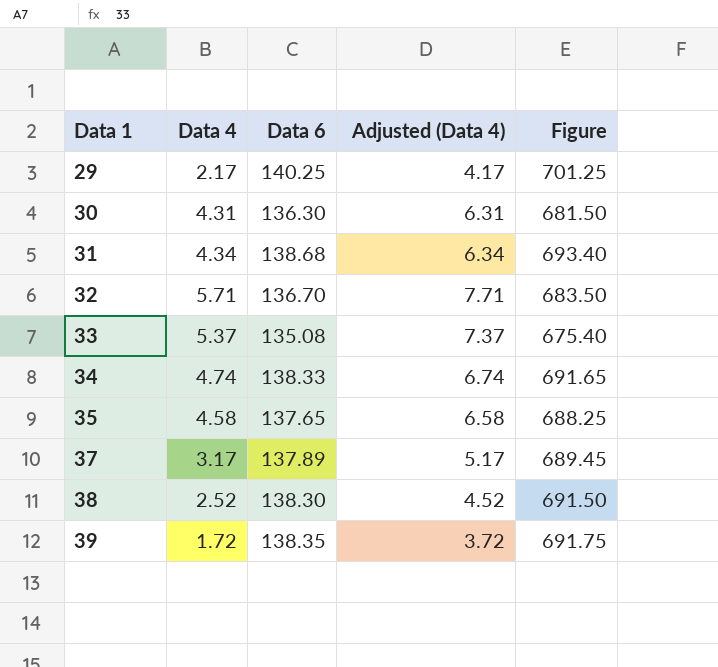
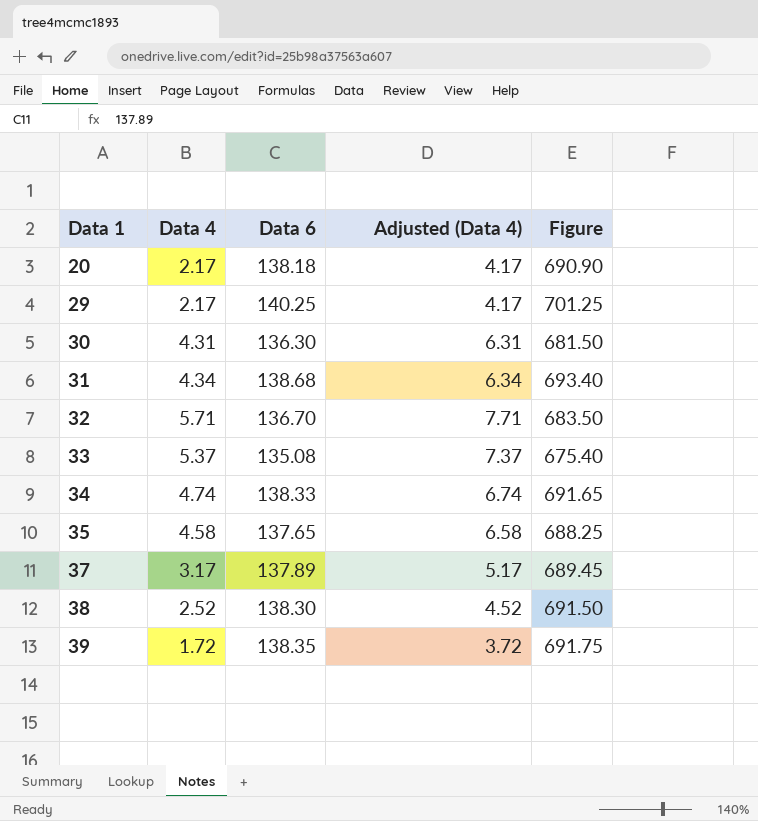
row 20: none -> 2.17 | 138.18 | 4.17 | 690.90

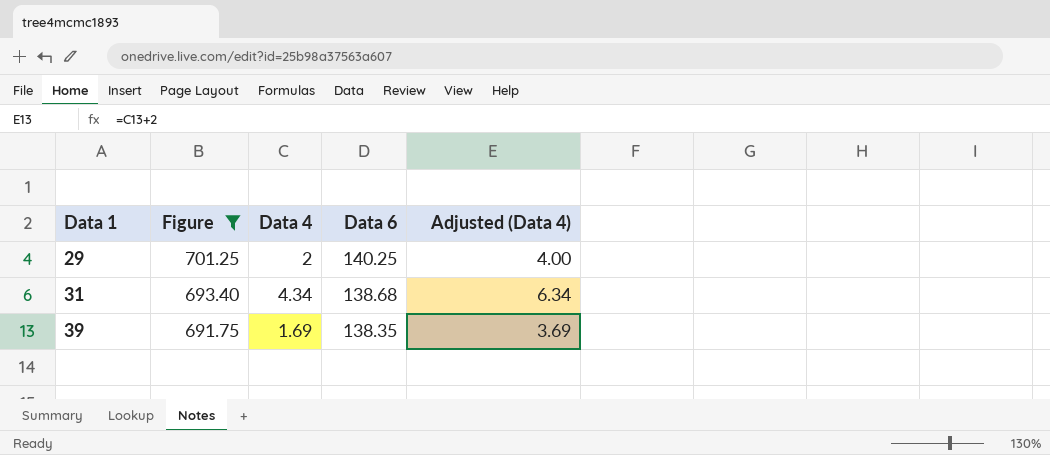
filter: none -> Figure >= 691.75
column Figure | position: 5 -> 2
29 | Data 4: 2.17 -> 2
29 | Adjusted (Data 4): 4.17 -> 4.00
39 | Data 4: 1.72 -> 1.69
39 | Adjusted (Data 4): 3.72 -> 3.69

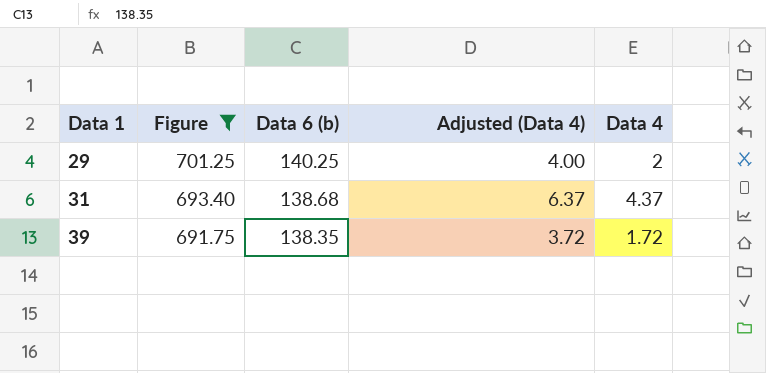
column name: Data 6 -> Data 6 (b)
column Data 4 | position: 3 -> 5
31 | Adjusted (Data 4): 6.34 -> 6.37
31 | Data 4: 4.34 -> 4.37
39 | Adjusted (Data 4): 3.69 -> 3.72
39 | Data 4: 1.69 -> 1.72

